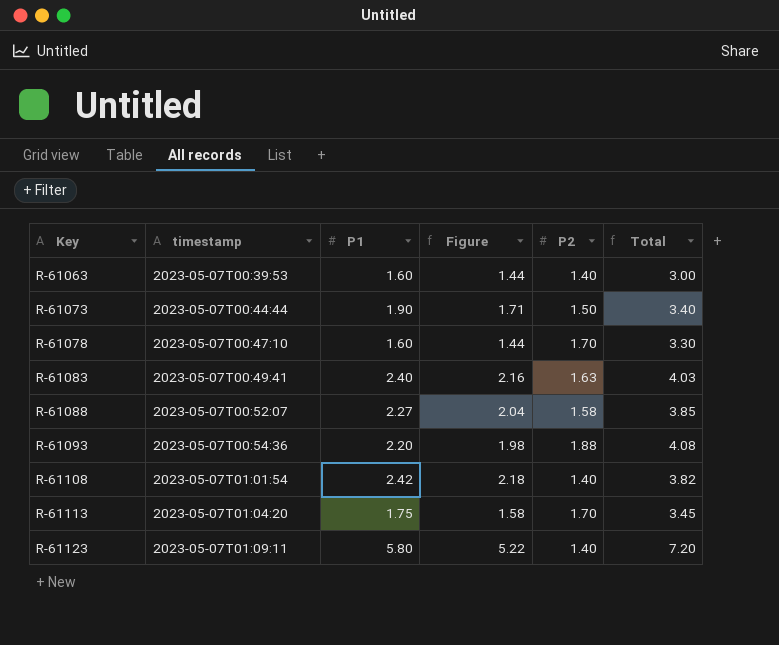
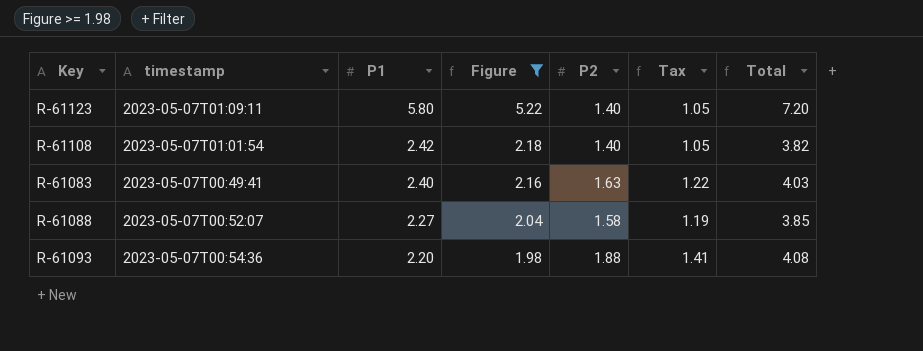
filter: none -> Figure >= 1.98
row order: Key ascending -> P1 descending
column Tax | formula: none -> [P2] * 0.75

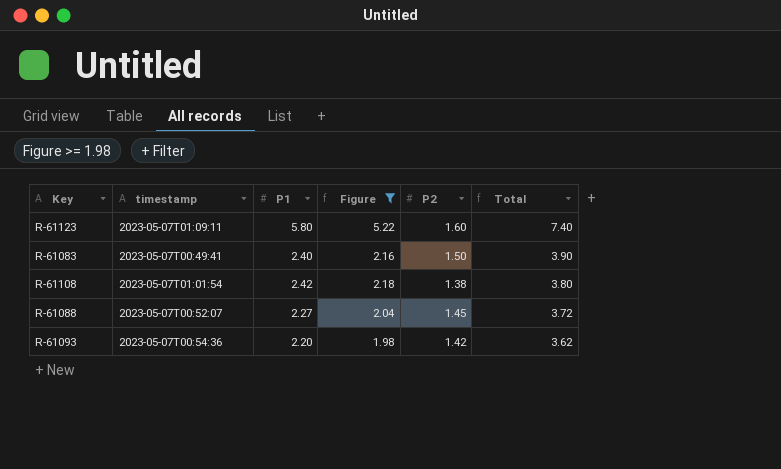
row order: P1 descending -> Total descending
column Tax | formula: [P2] * 0.75 -> none
R-61123 | P2: 1.40 -> 1.60
R-61123 | Total: 7.20 -> 7.40
R-61083 | P2: 1.63 -> 1.50
R-61083 | Total: 4.03 -> 3.90
R-61108 | P2: 1.40 -> 1.38
R-61108 | Total: 3.82 -> 3.80
R-61088 | P2: 1.58 -> 1.45
R-61088 | Total: 3.85 -> 3.72
R-61093 | P2: 1.88 -> 1.42
R-61093 | Total: 4.08 -> 3.62

